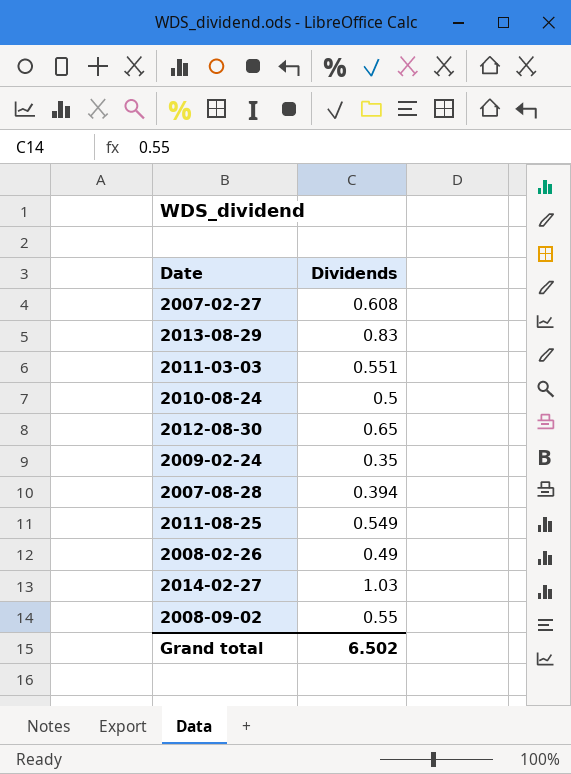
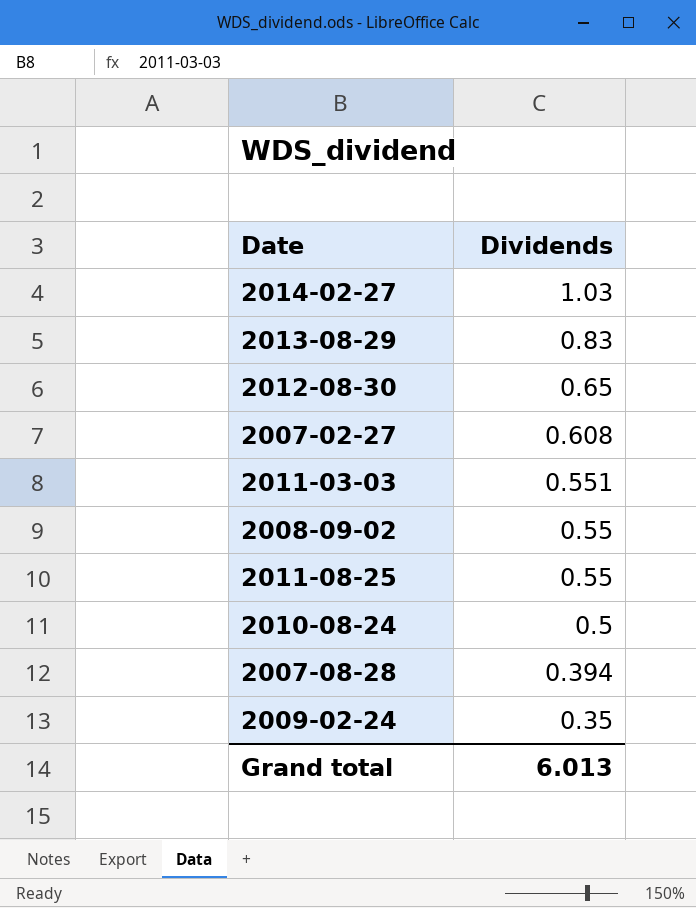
row order: none -> Dividends descending
row 2008-02-26: 0.49 -> none
2011-08-25 | Dividends: 0.549 -> 0.55
Grand total | Dividends: 6.502 -> 6.013

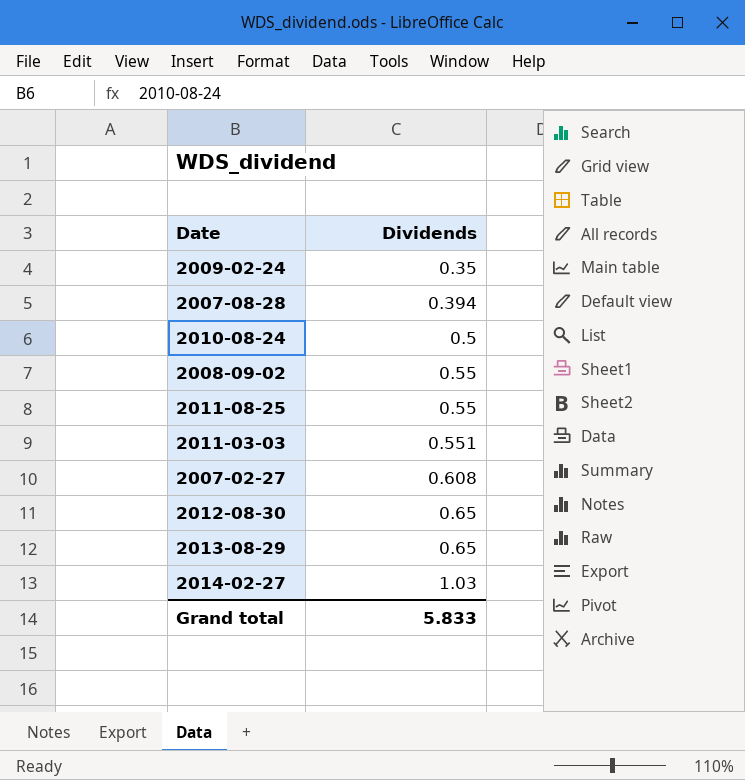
row order: Dividends descending -> Dividends ascending
2013-08-29 | Dividends: 0.83 -> 0.65
Grand total | Dividends: 6.013 -> 5.833

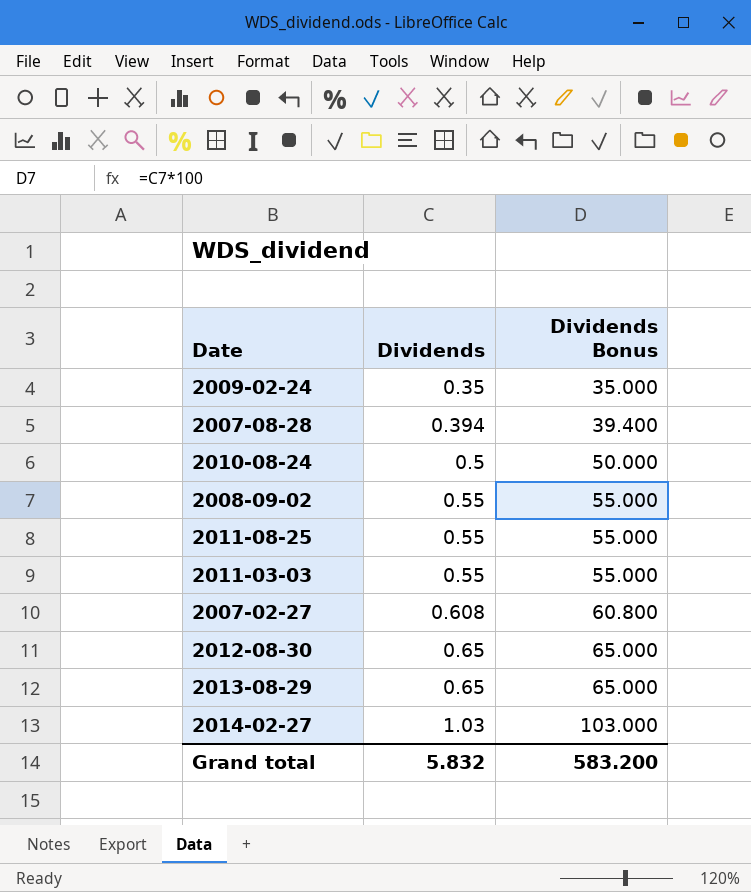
column Dividends Bonus | formula: none -> [Dividends] * 100
2011-03-03 | Dividends: 0.551 -> 0.55
Grand total | Dividends: 5.833 -> 5.832

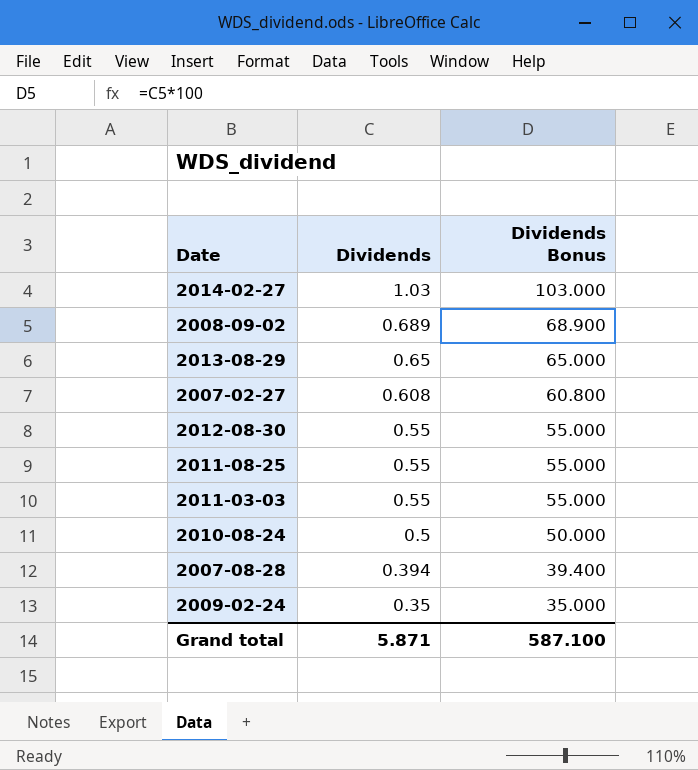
row order: Dividends ascending -> Dividends descending
2008-09-02 | Dividends: 0.55 -> 0.689
2008-09-02 | Dividends Bonus: 55.000 -> 68.900
2012-08-30 | Dividends: 0.65 -> 0.55
2012-08-30 | Dividends Bonus: 65.000 -> 55.000
Grand total | Dividends: 5.832 -> 5.871
Grand total | Dividends Bonus: 583.200 -> 587.100

